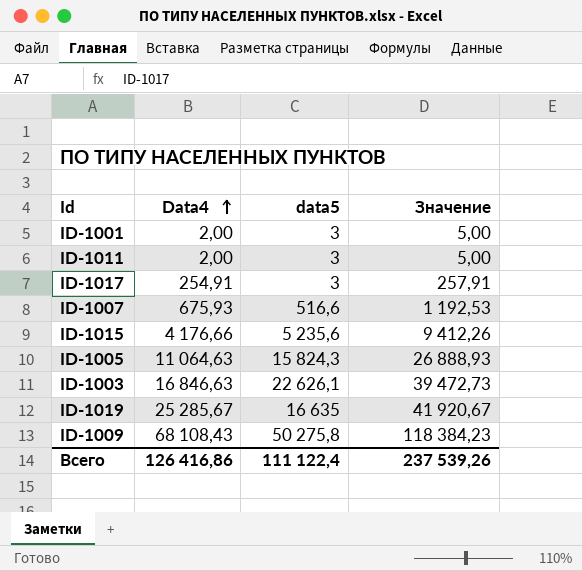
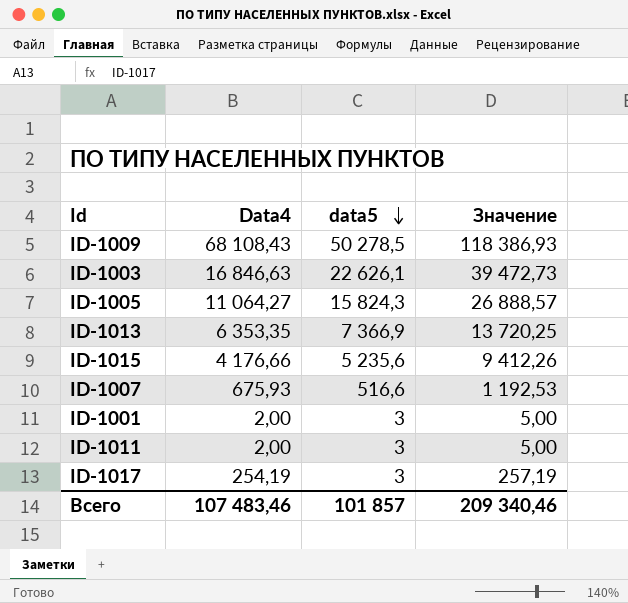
row order: Data4 ascending -> data5 descending
row ID-1019: 25 285,67 | 16 635 | 41 920,67 -> none
ID-1009 | data5: 50 275,8 -> 50 278,5
ID-1009 | Значение: 118 384,23 -> 118 386,93
ID-1005 | Data4: 11 064,63 -> 11 064,27
ID-1005 | Значение: 26 888,93 -> 26 888,57
row ID-1013: none -> 6 353,35 | 7 366,9 | 13 720,25
ID-1017 | Data4: 254,91 -> 254,19
ID-1017 | Значение: 257,91 -> 257,19
Всего | Data4: 126 416,86 -> 107 483,46
Всего | data5: 111 122,4 -> 101 857
Всего | Значение: 237 539,26 -> 209 340,46

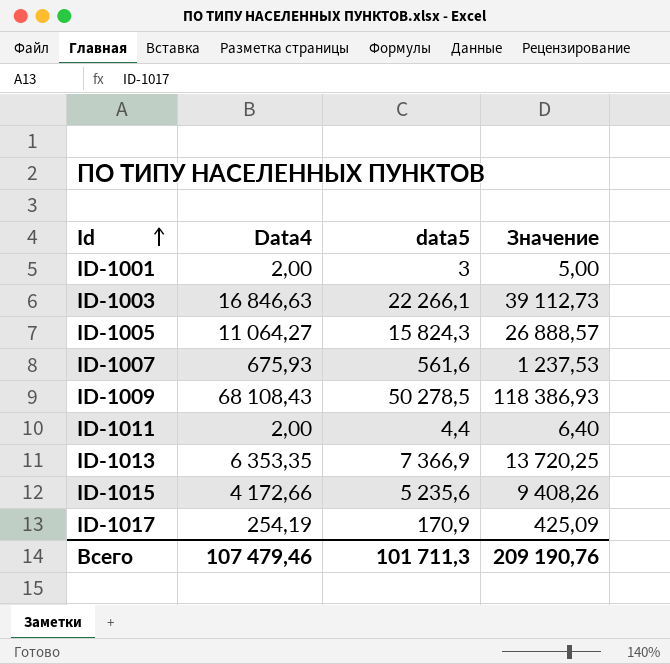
row order: data5 descending -> Id ascending
ID-1003 | data5: 22 626,1 -> 22 266,1
ID-1003 | Значение: 39 472,73 -> 39 112,73
ID-1007 | data5: 516,6 -> 561,6
ID-1007 | Значение: 1 192,53 -> 1 237,53
ID-1011 | data5: 3 -> 4,4
ID-1011 | Значение: 5,00 -> 6,40
ID-1015 | Data4: 4 176,66 -> 4 172,66
ID-1015 | Значение: 9 412,26 -> 9 408,26
ID-1017 | data5: 3 -> 170,9
ID-1017 | Значение: 257,19 -> 425,09
Всего | Data4: 107 483,46 -> 107 479,46
Всего | data5: 101 857 -> 101 711,3
Всего | Значение: 209 340,46 -> 209 190,76

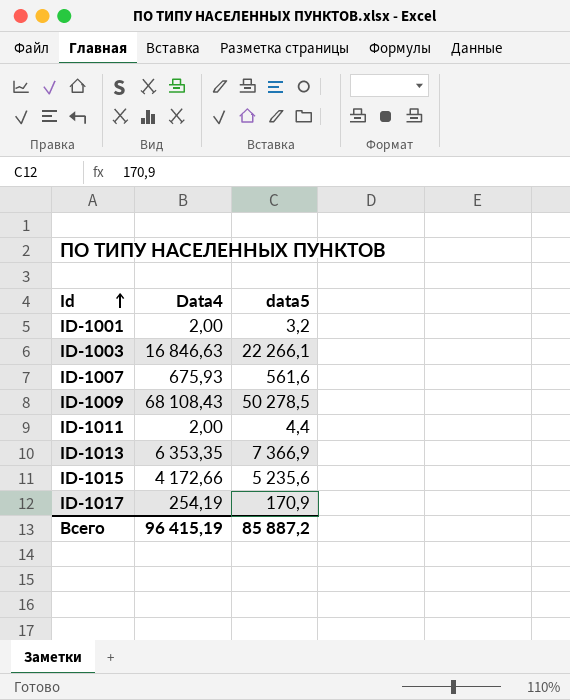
column Значение | formula: [Data4] + [data5] -> none
row ID-1005: 11 064,27 | 15 824,3 | 26 888,57 -> none
ID-1001 | data5: 3 -> 3,2
Всего | Data4: 107 479,46 -> 96 415,19
Всего | data5: 101 711,3 -> 85 887,2

